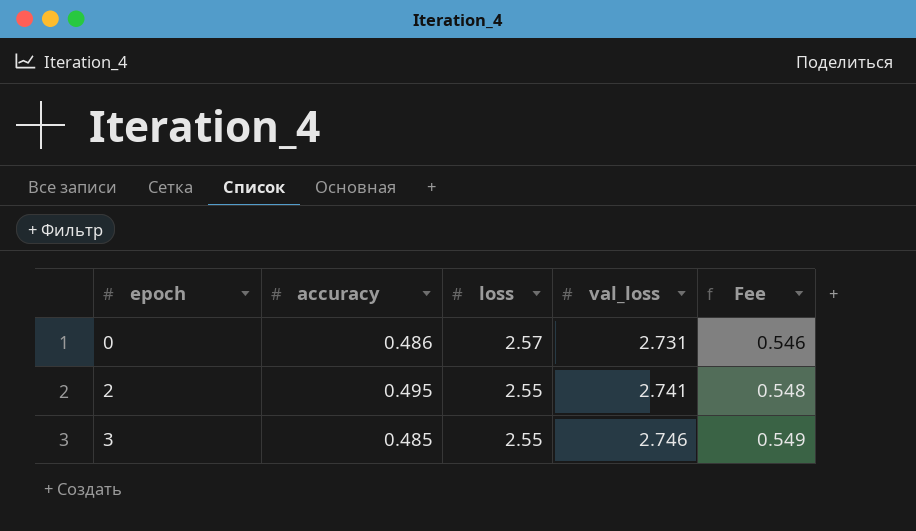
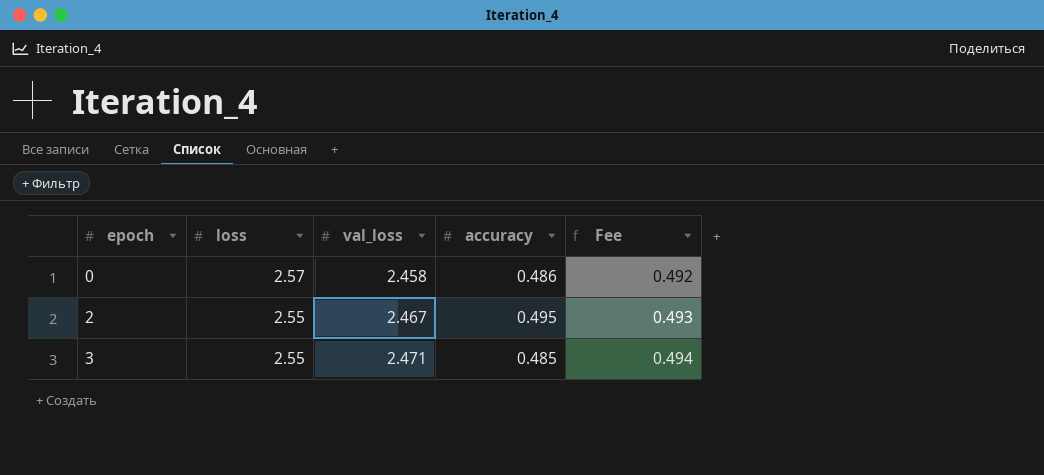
column accuracy | position: 2 -> 4
0 | val_loss: 2.731 -> 2.458
0 | Fee: 0.546 -> 0.492
2 | val_loss: 2.741 -> 2.467
2 | Fee: 0.548 -> 0.493
3 | val_loss: 2.746 -> 2.471
3 | Fee: 0.549 -> 0.494

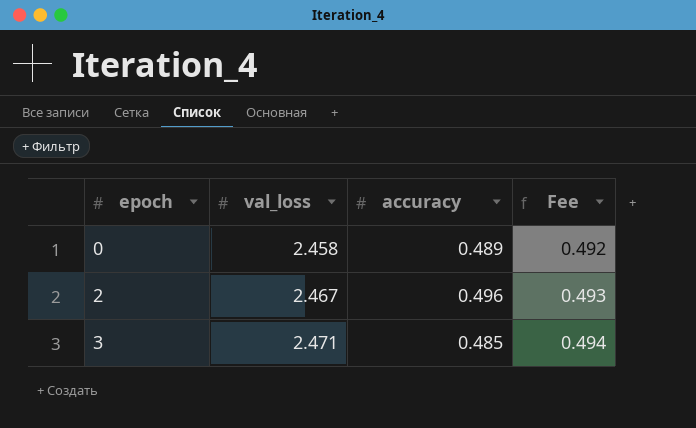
column loss | position: 2 -> none
0 | accuracy: 0.486 -> 0.489
2 | accuracy: 0.495 -> 0.496

